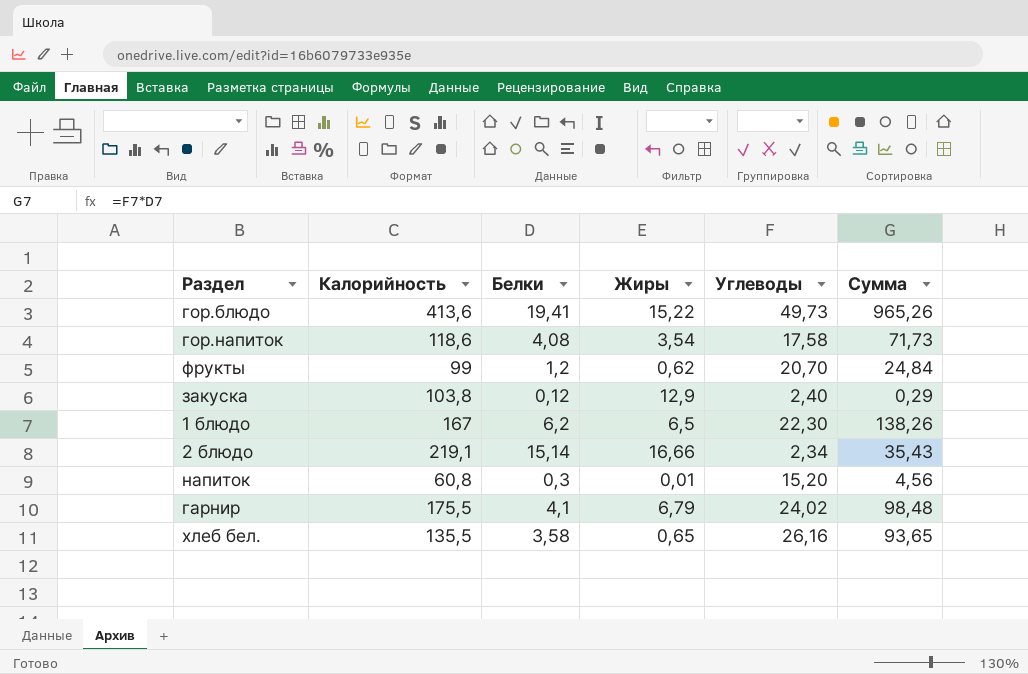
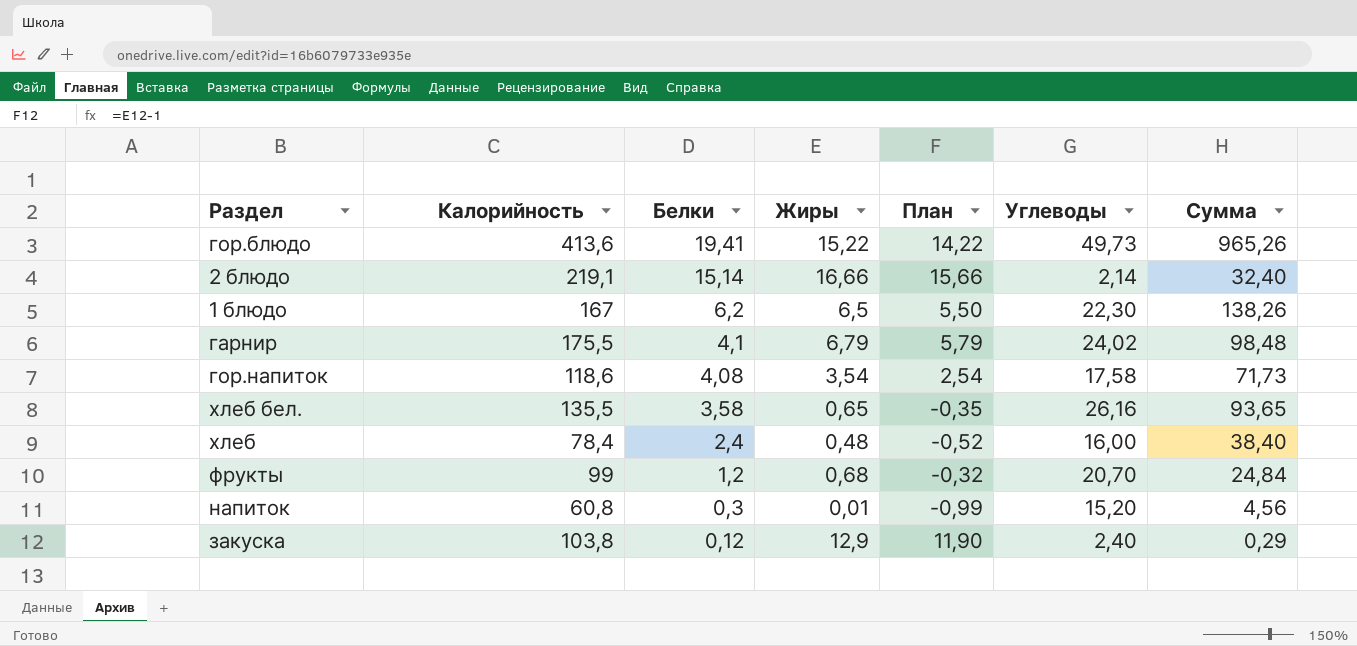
row order: none -> Белки descending
column План | formula: none -> [Жиры] - 1
2 блюдо | Углеводы: 2,34 -> 2,14
2 блюдо | Сумма: 35,43 -> 32,40
row хлеб: none -> 78,4 | 2,4 | 0,48 | -0,52 | 16,00 | 38,40
фрукты | Жиры: 0,62 -> 0,68

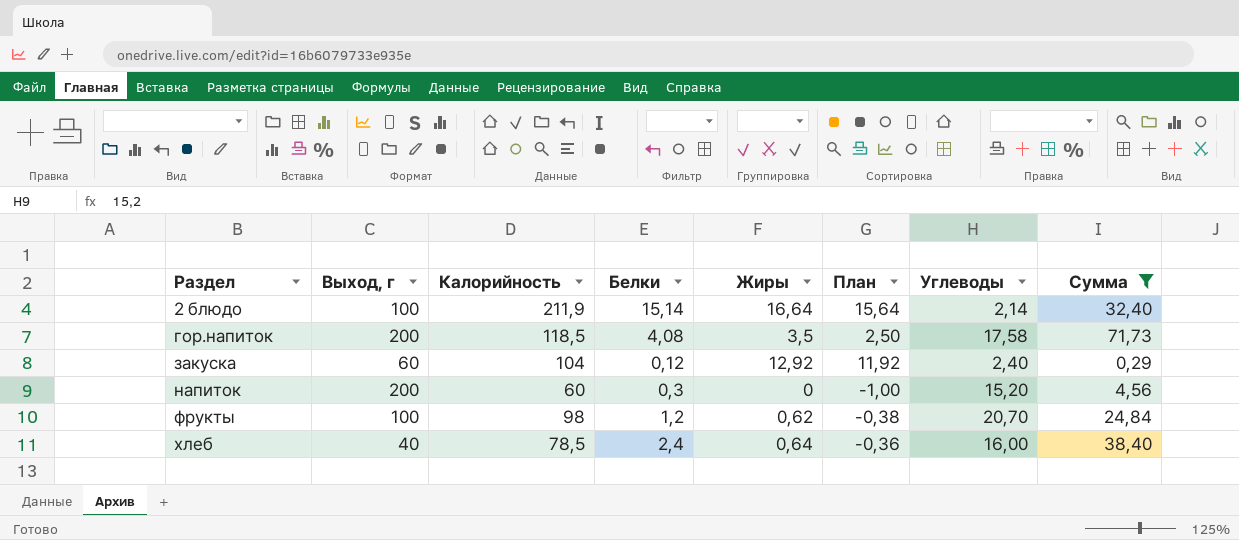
filter: none -> Сумма <= 71,73
row order: Белки descending -> Раздел ascending
column Выход, г | position: none -> 2
2 блюдо | Калорийность: 219,1 -> 211,9
2 блюдо | Жиры: 16,66 -> 16,64
2 блюдо | План: 15,66 -> 15,64
гор.напиток | Калорийность: 118,6 -> 118,5
гор.напиток | Жиры: 3,54 -> 3,5
гор.напиток | План: 2,54 -> 2,50
закуска | Калорийность: 103,8 -> 104
закуска | Жиры: 12,9 -> 12,92
закуска | План: 11,90 -> 11,92
напиток | Калорийность: 60,8 -> 60
напиток | Жиры: 0,01 -> 0
напиток | План: -0,99 -> -1,00
фрукты | Калорийность: 99 -> 98
фрукты | Жиры: 0,68 -> 0,62
фрукты | План: -0,32 -> -0,38
хлеб | Калорийность: 78,4 -> 78,5
хлеб | Жиры: 0,48 -> 0,64
хлеб | План: -0,52 -> -0,36

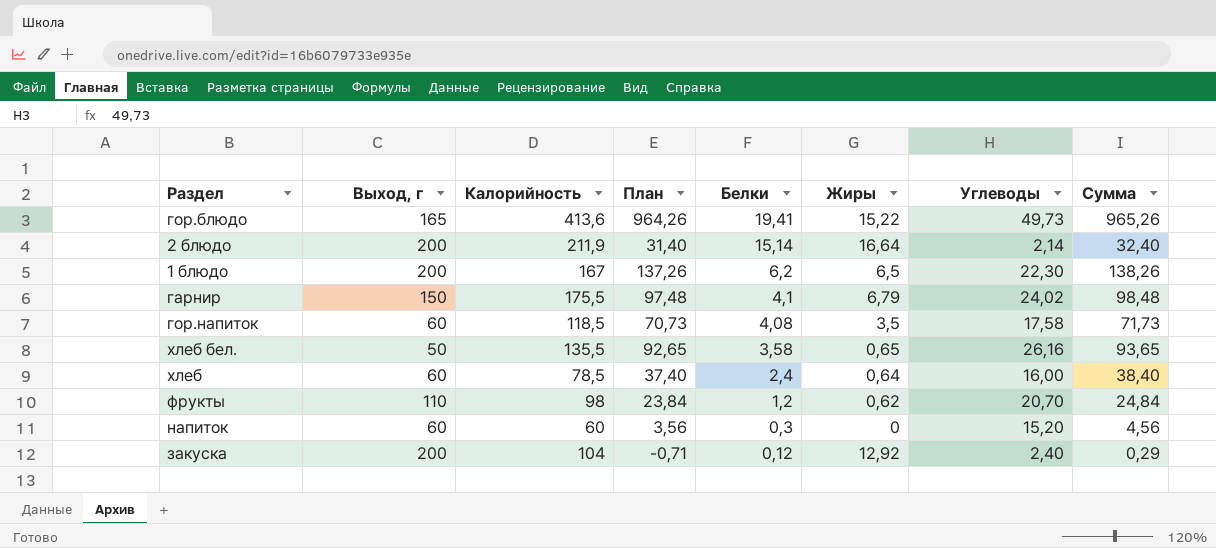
filter: Сумма <= 71,73 -> none
row order: Раздел ascending -> Белки descending
column План | formula: [Жиры] - 1 -> [Сумма] - 1
column План | position: 6 -> 4
2 блюдо | Выход, г: 100 -> 200
гор.напиток | Выход, г: 200 -> 60
хлеб | Выход, г: 40 -> 60
фрукты | Выход, г: 100 -> 110
напиток | Выход, г: 200 -> 60
закуска | Выход, г: 60 -> 200

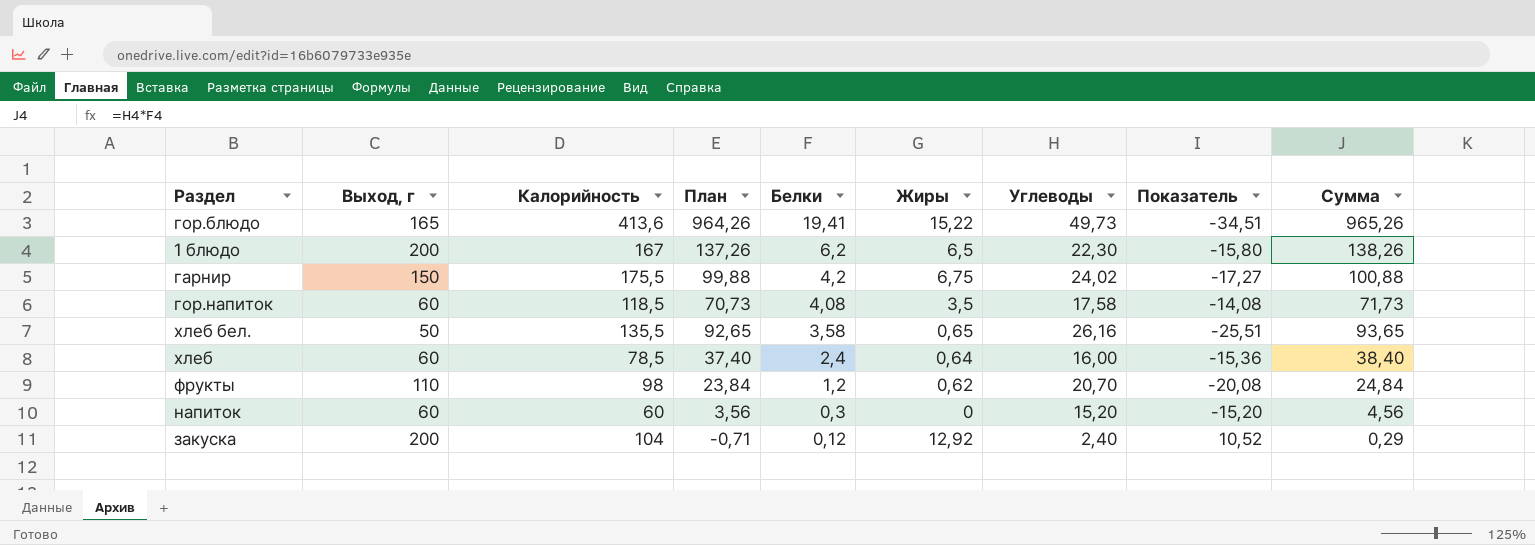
column Показатель | formula: none -> [Жиры] - [Углеводы]
row 2 блюдо: 200 | 211,9 | 31,40 | 15,14 | 16,64 | 2,14 | 32,40 -> none
гарнир | План: 97,48 -> 99,88
гарнир | Белки: 4,1 -> 4,2
гарнир | Жиры: 6,79 -> 6,75
гарнир | Сумма: 98,48 -> 100,88

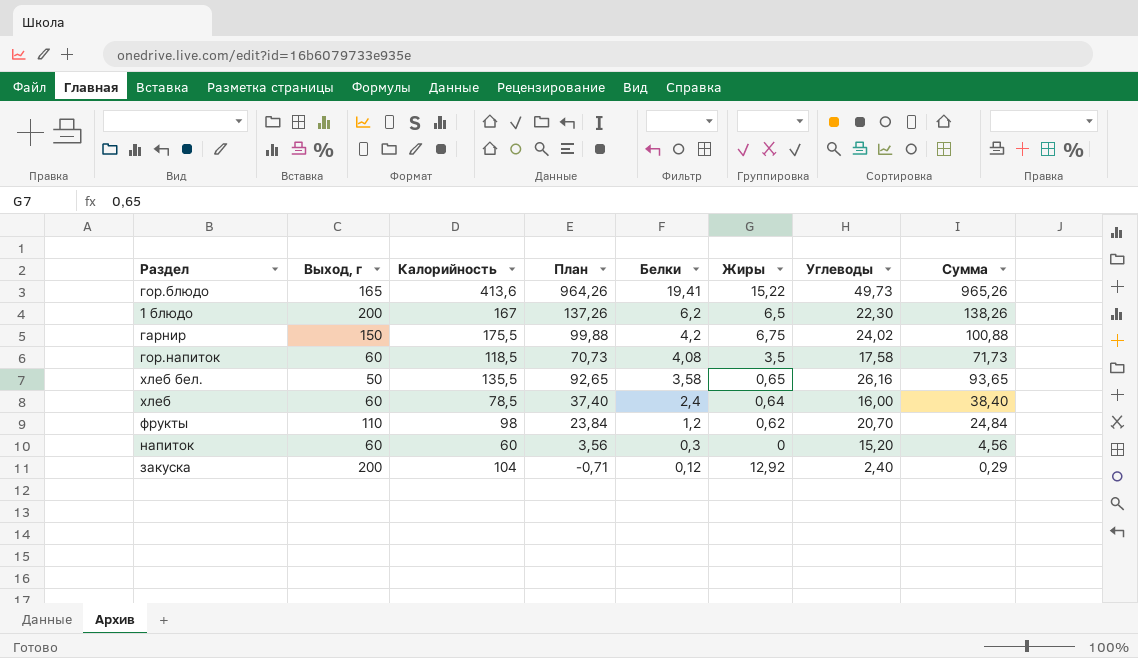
column Показатель | formula: [Жиры] - [Углеводы] -> none

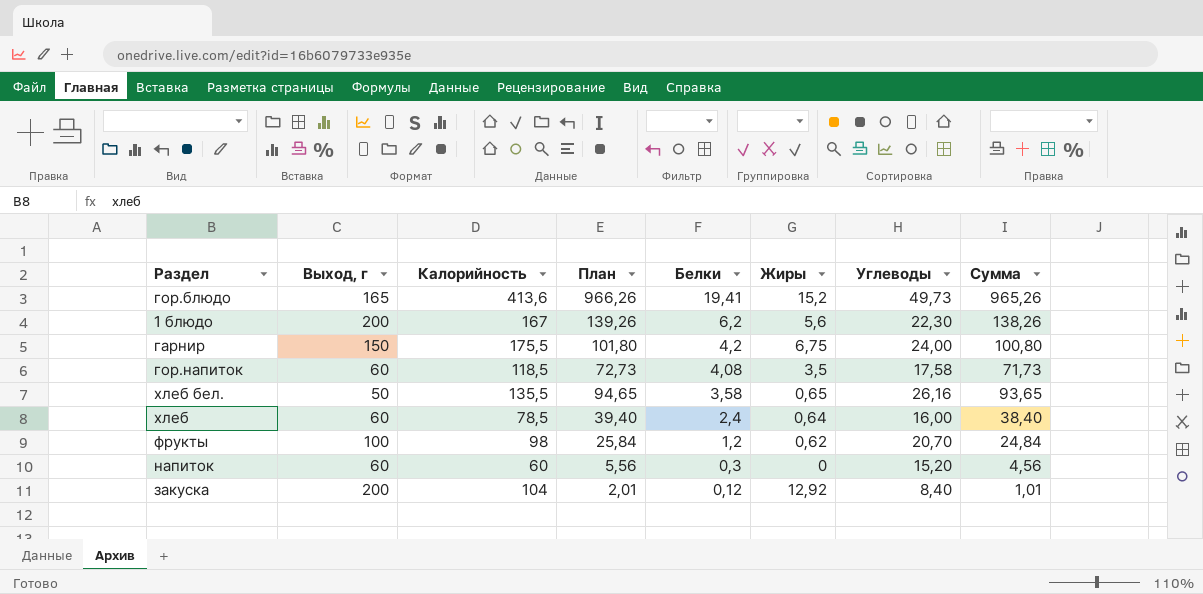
column План | formula: [Сумма] - 1 -> [Сумма] + 1
гор.блюдо | Жиры: 15,22 -> 15,2
1 блюдо | Жиры: 6,5 -> 5,6
гарнир | Углеводы: 24,02 -> 24,00
гарнир | Сумма: 100,88 -> 100,80
фрукты | Выход, г: 110 -> 100
закуска | Углеводы: 2,40 -> 8,40
закуска | Сумма: 0,29 -> 1,01

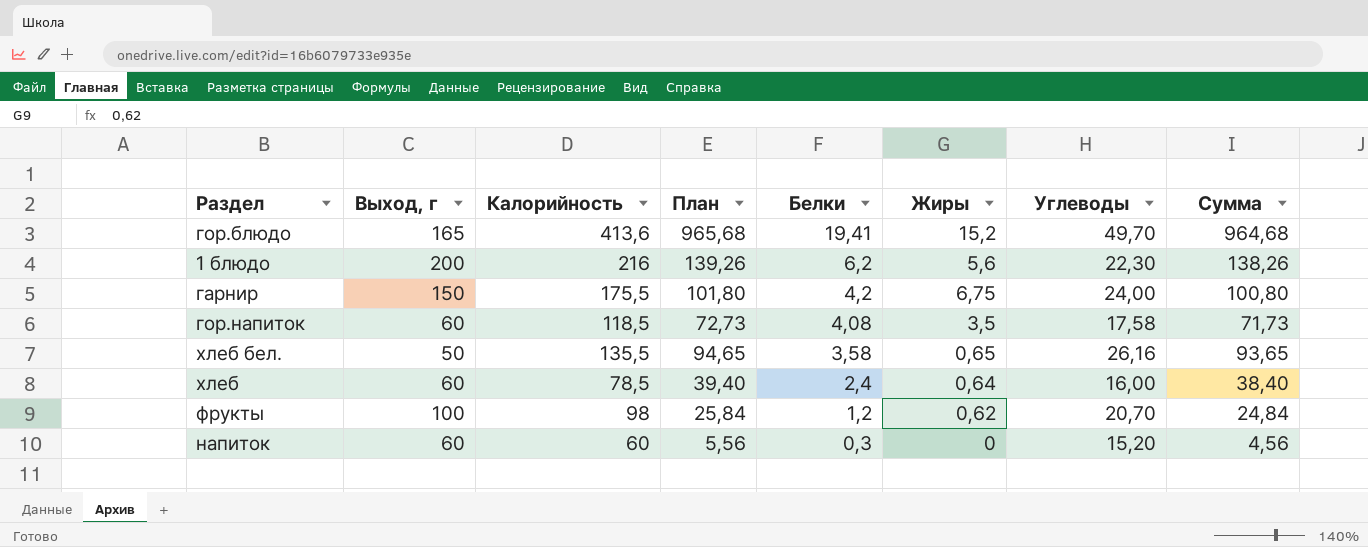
row закуска: 200 | 104 | 2,01 | 0,12 | 12,92 | 8,40 | 1,01 -> none
гор.блюдо | План: 966,26 -> 965,68
гор.блюдо | Углеводы: 49,73 -> 49,70
гор.блюдо | Сумма: 965,26 -> 964,68
1 блюдо | Калорийность: 167 -> 216

